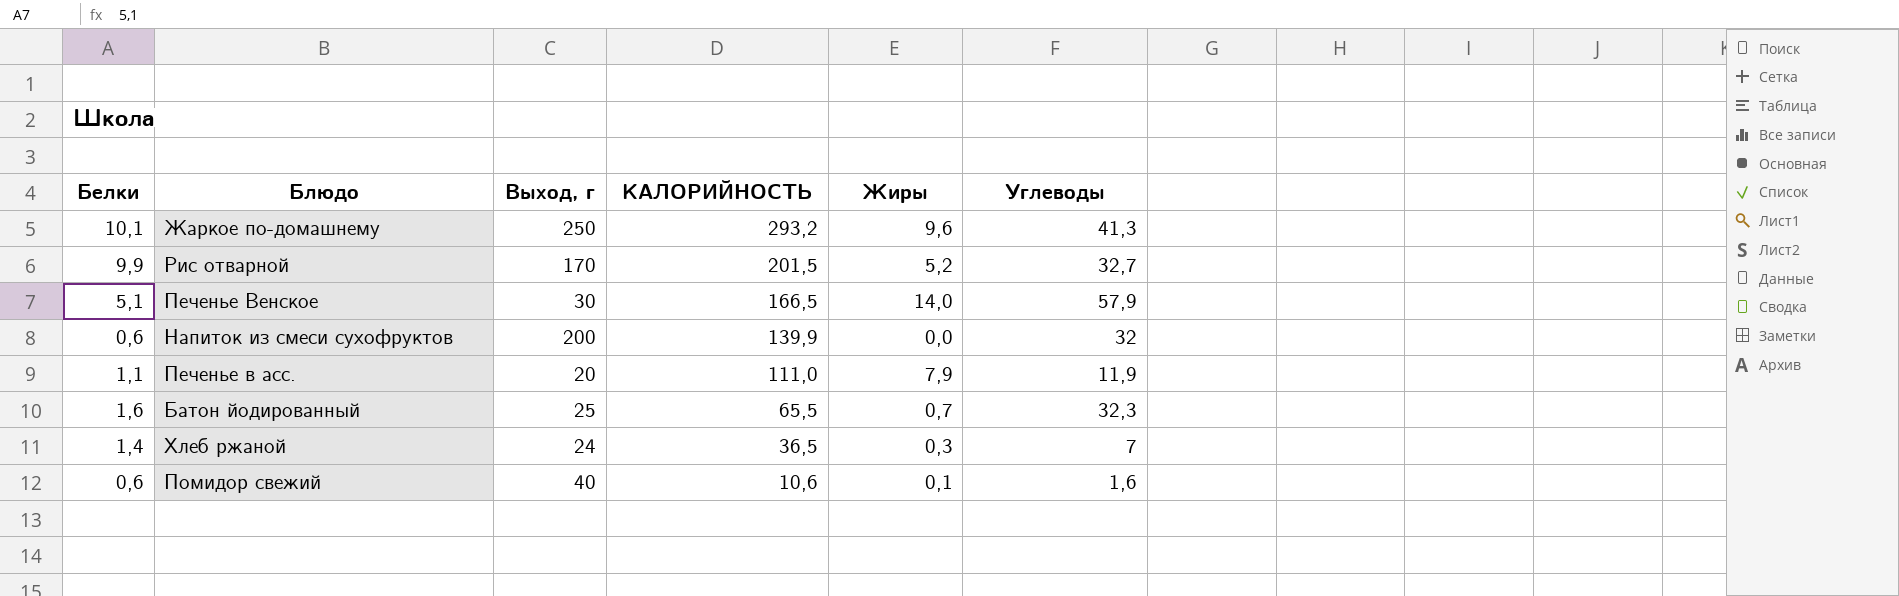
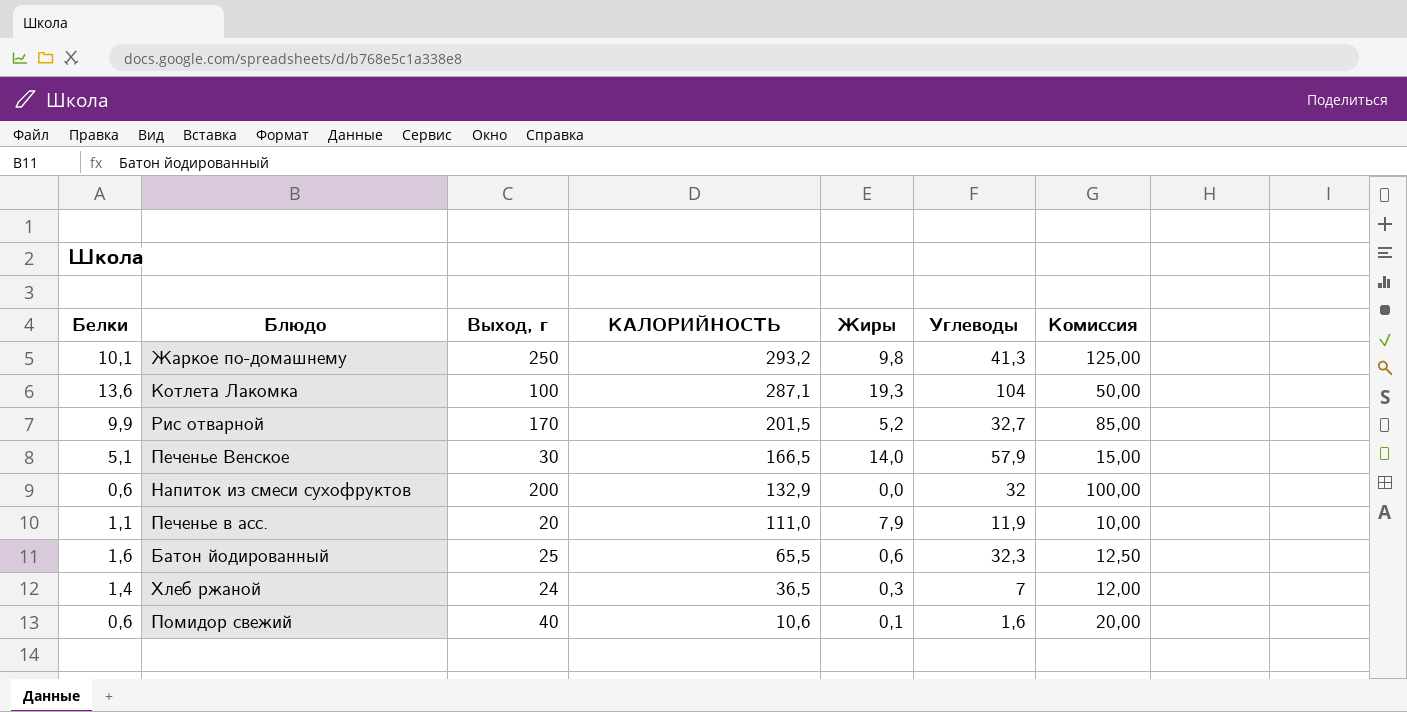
column Комиссия | formula: none -> [Выход, г] * 0,5
Жаркое по-домашнему | Жиры: 9,6 -> 9,8
row Котлета Лакомка: none -> 13,6 | 100 | 287,1 | 19,3 | 104 | 50,00
Напиток из смеси сухофруктов | КАЛОРИЙНОСТЬ: 139,9 -> 132,9
Батон йодированный | Жиры: 0,7 -> 0,6

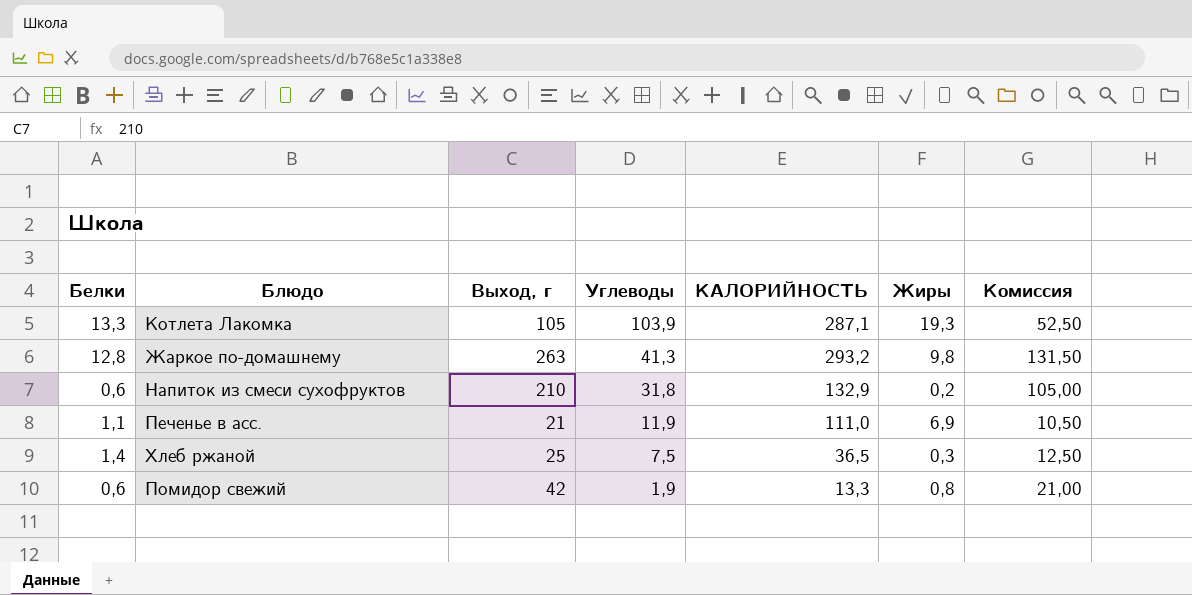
row order: КАЛОРИЙНОСТЬ descending -> Углеводы descending
column Углеводы | position: 6 -> 4
row Рис отварной: 9,9 | 170 | 201,5 | 5,2 | 32,7 | 85,00 -> none
row Печенье Венское: 5,1 | 30 | 166,5 | 14,0 | 57,9 | 15,00 -> none
row Батон йодированный: 1,6 | 25 | 65,5 | 0,6 | 32,3 | 12,50 -> none
Котлета Лакомка | Белки: 13,6 -> 13,3
Котлета Лакомка | Выход, г: 100 -> 105
Котлета Лакомка | Углеводы: 104 -> 103,9
Котлета Лакомка | Комиссия: 50,00 -> 52,50
Жаркое по-домашнему | Белки: 10,1 -> 12,8
Жаркое по-домашнему | Выход, г: 250 -> 263
Жаркое по-домашнему | Комиссия: 125,00 -> 131,50
Напиток из смеси сухофруктов | Выход, г: 200 -> 210
Напиток из смеси сухофруктов | Углеводы: 32 -> 31,8
Напиток из смеси сухофруктов | Жиры: 0,0 -> 0,2
Напиток из смеси сухофруктов | Комиссия: 100,00 -> 105,00
Печенье в асс. | Выход, г: 20 -> 21
Печенье в асс. | Жиры: 7,9 -> 6,9
Печенье в асс. | Комиссия: 10,00 -> 10,50
Хлеб ржаной | Выход, г: 24 -> 25
Хлеб ржаной | Углеводы: 7 -> 7,5
Хлеб ржаной | Комиссия: 12,00 -> 12,50
Помидор свежий | Выход, г: 40 -> 42
Помидор свежий | Углеводы: 1,6 -> 1,9
Помидор свежий | КАЛОРИЙНОСТЬ: 10,6 -> 13,3
Помидор свежий | Жиры: 0,1 -> 0,8
Помидор свежий | Комиссия: 20,00 -> 21,00

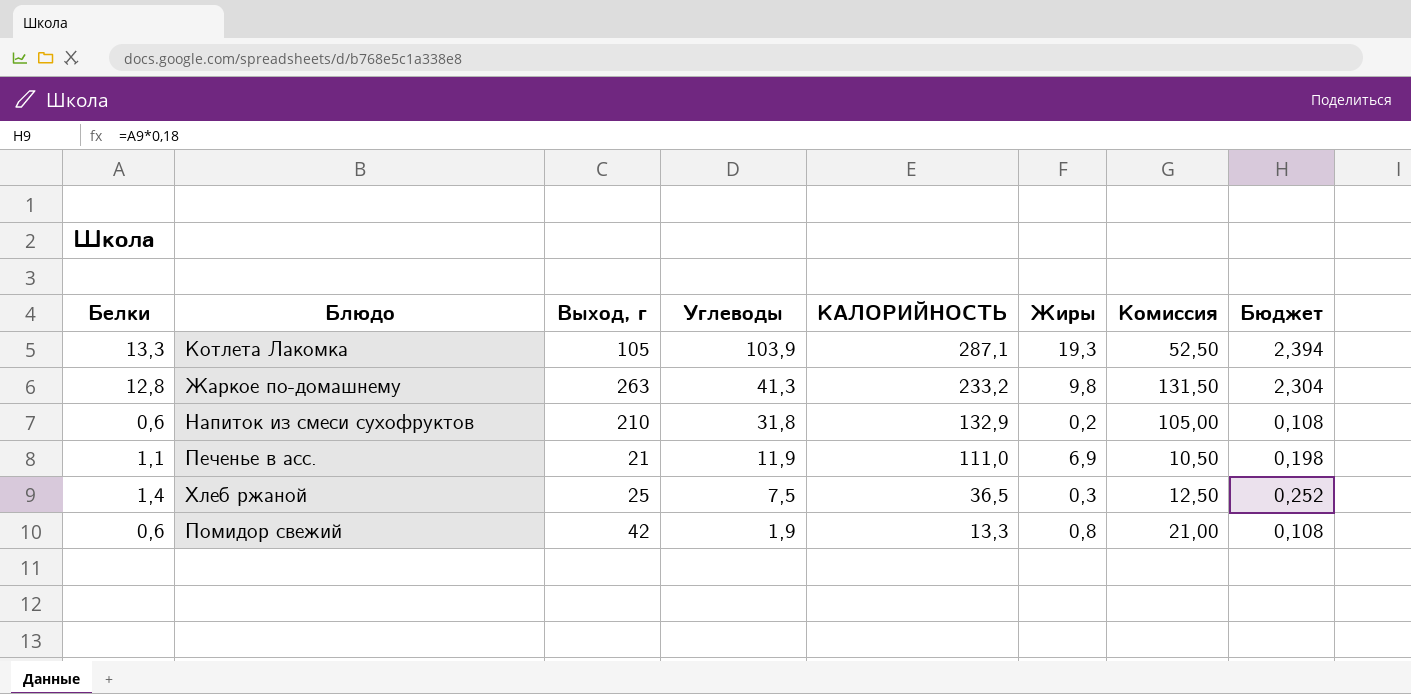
column Бюджет | formula: none -> [Белки] * 0,18
Жаркое по-домашнему | КАЛОРИЙНОСТЬ: 293,2 -> 233,2

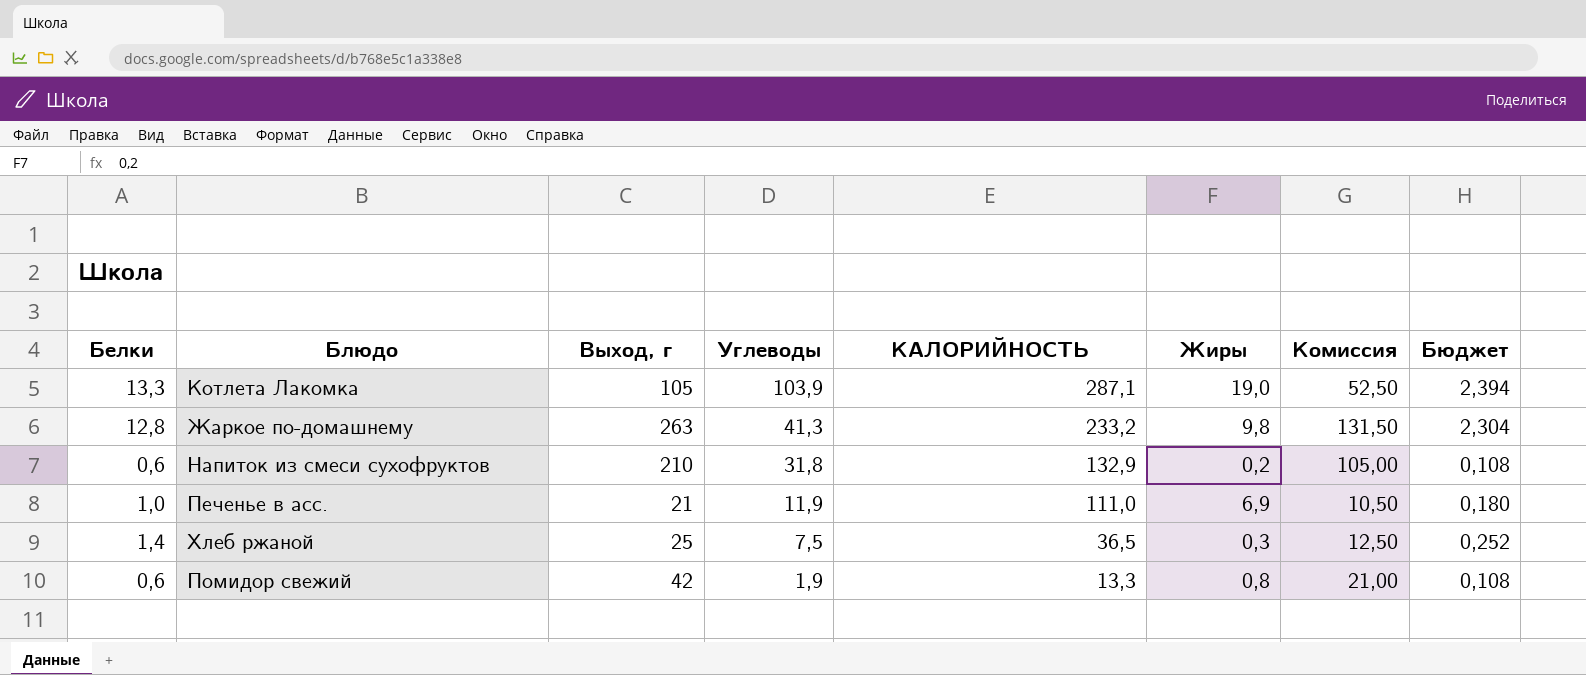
Котлета Лакомка | Жиры: 19,3 -> 19,0
Печенье в асс. | Белки: 1,1 -> 1,0
Печенье в асс. | Бюджет: 0,198 -> 0,180

